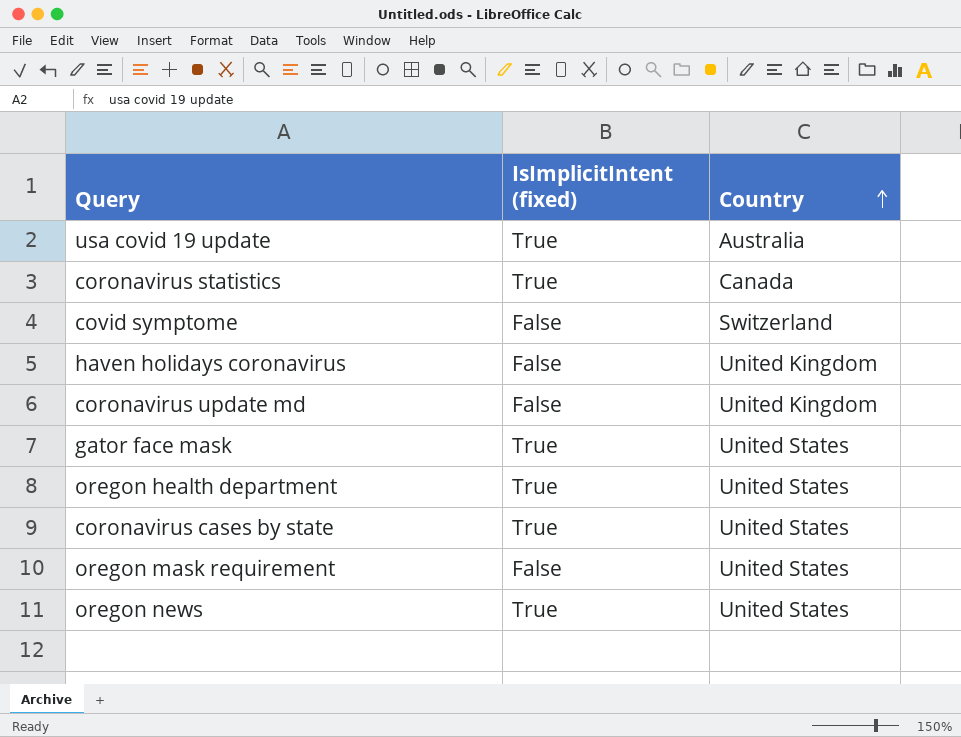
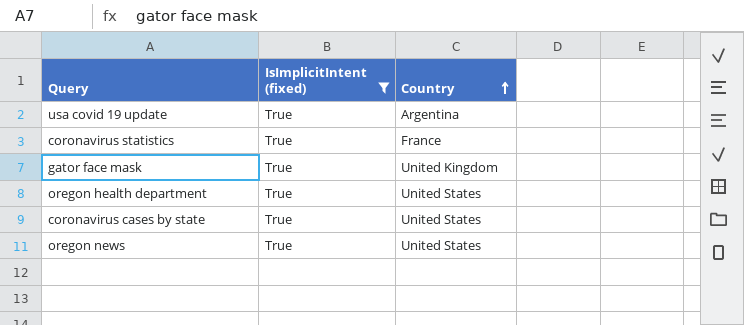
filter: none -> IsImplicitIntent (fixed) = True
usa covid 19 update | Country: Australia -> Argentina
coronavirus statistics | Country: Canada -> France
gator face mask | Country: United States -> United Kingdom

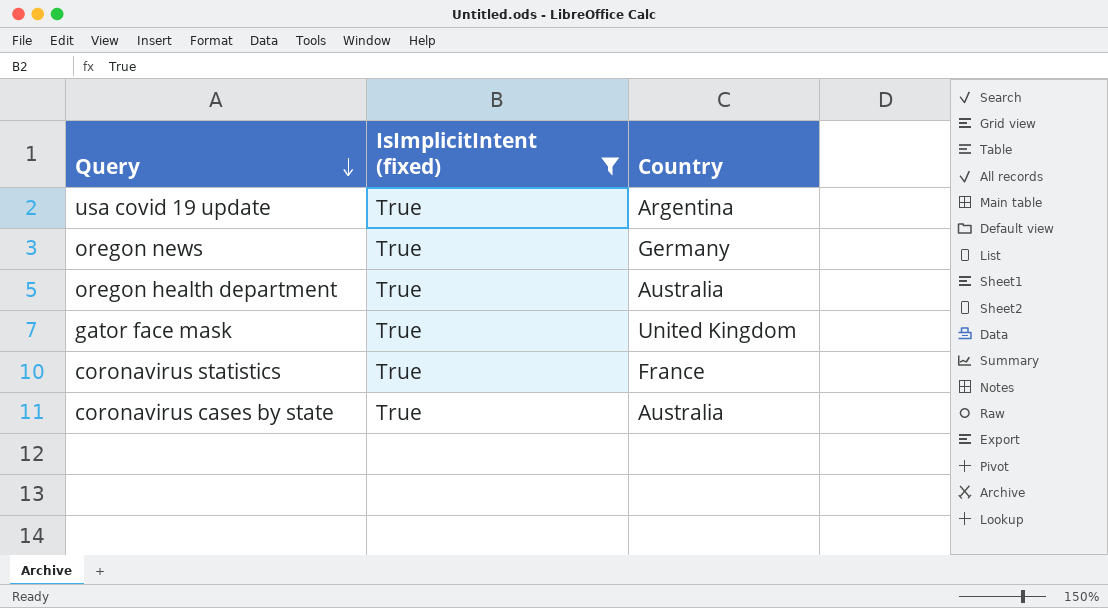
row order: Country ascending -> Query descending
oregon news | Country: United States -> Germany
oregon health department | Country: United States -> Australia
coronavirus cases by state | Country: United States -> Australia

